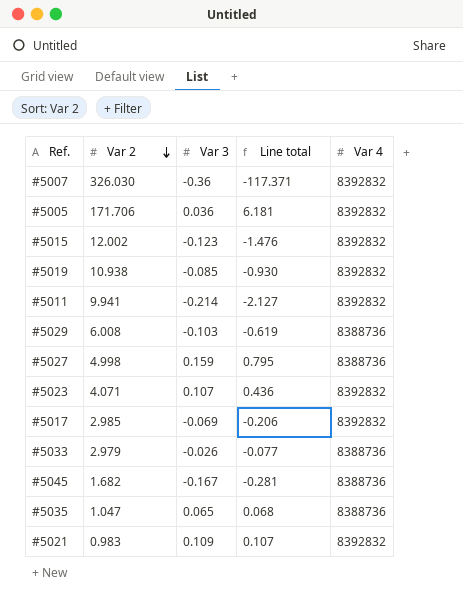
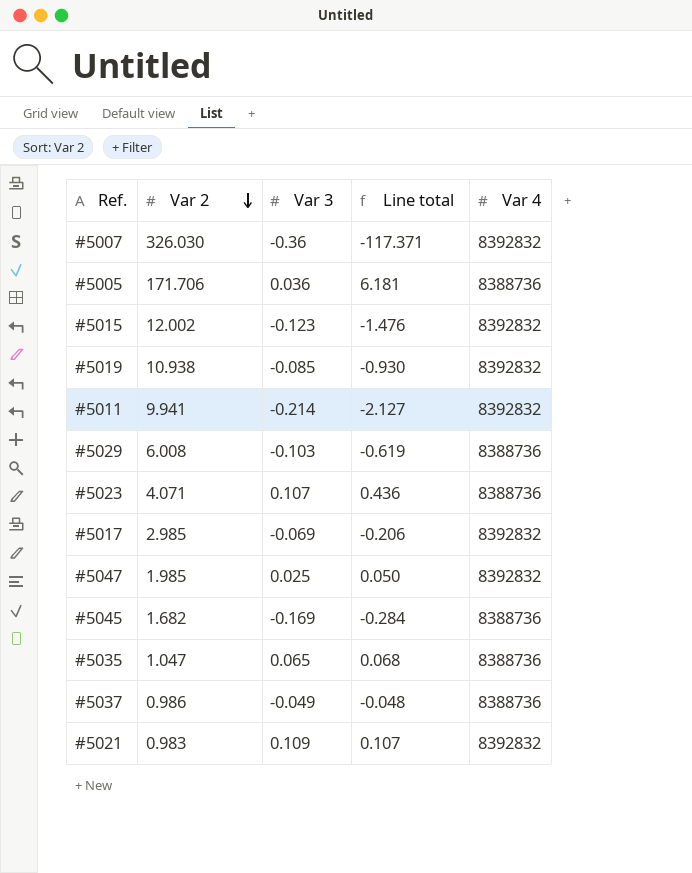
row #5027: 4.998 | 0.159 | 0.795 | 8388736 -> none
row #5033: 2.979 | -0.026 | -0.077 | 8388736 -> none
#5005 | Var 4: 8392832 -> 8388736
#5023 | Var 4: 8392832 -> 8388736
row #5047: none -> 1.985 | 0.025 | 0.050 | 8392832
#5045 | Var 3: -0.167 -> -0.169
#5045 | Line total: -0.281 -> -0.284
row #5037: none -> 0.986 | -0.049 | -0.048 | 8388736

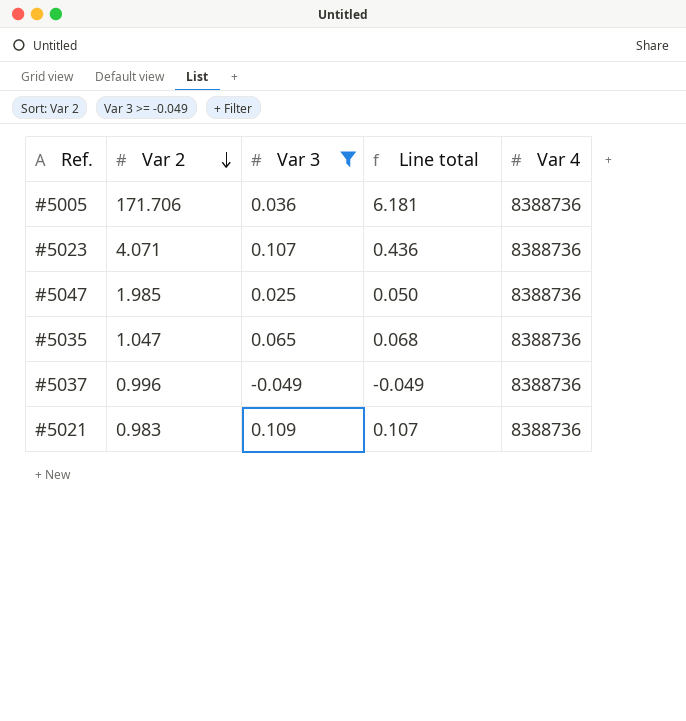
filter: none -> Var 3 >= -0.049
#5047 | Var 4: 8392832 -> 8388736
#5037 | Var 2: 0.986 -> 0.996
#5037 | Line total: -0.048 -> -0.049
#5021 | Var 4: 8392832 -> 8388736

